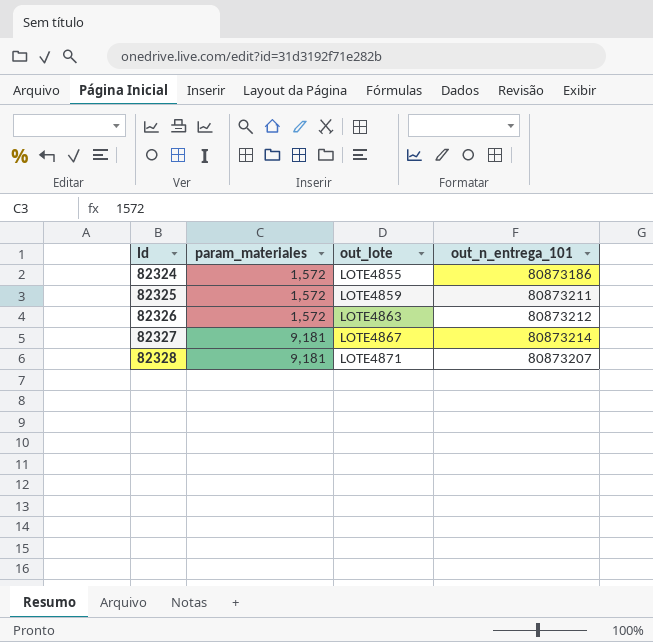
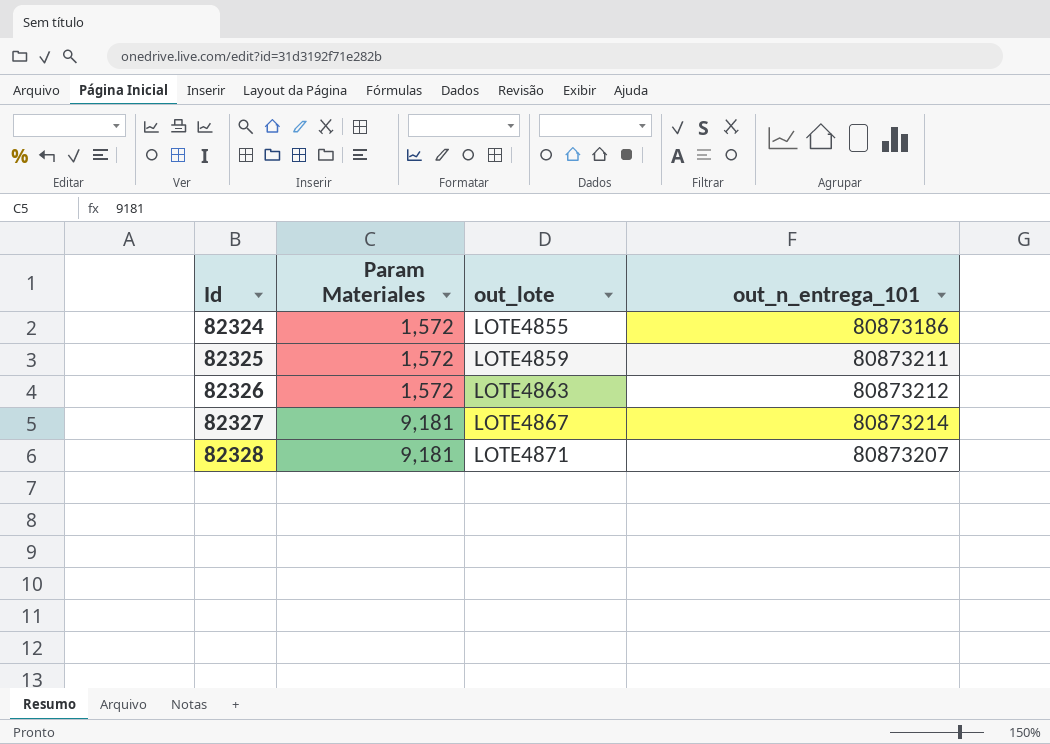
column name: param_materiales -> Param Materiales

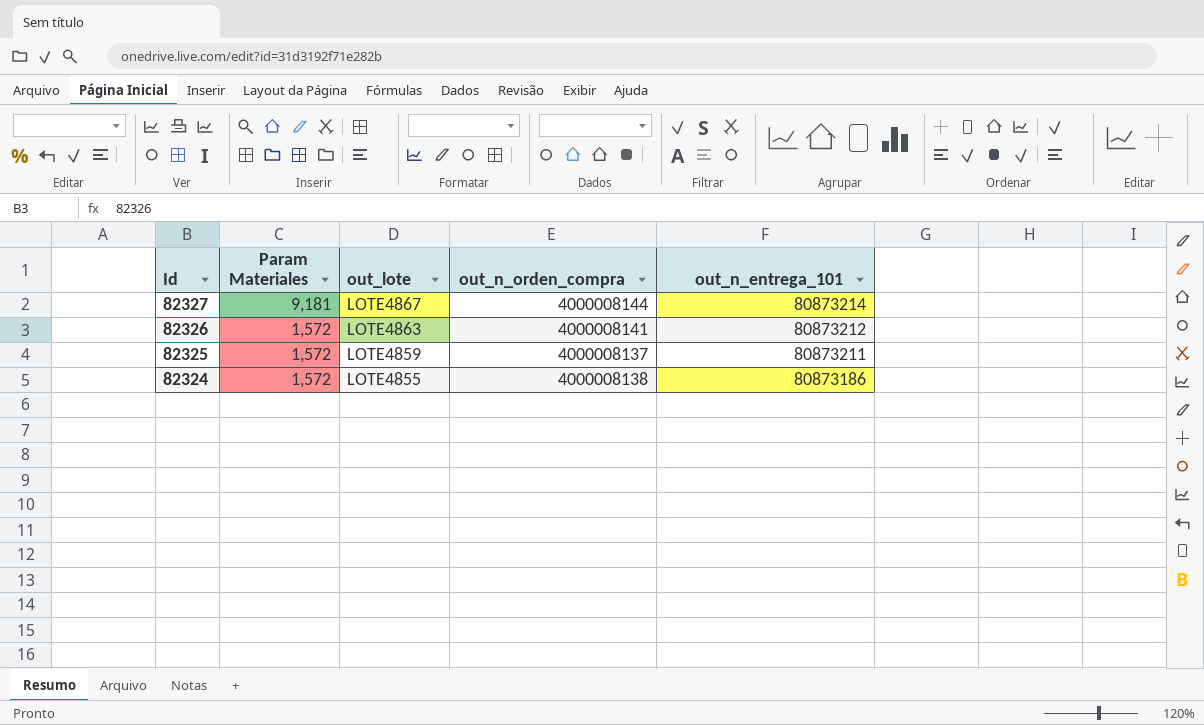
row order: Id ascending -> Id descending
column out_n_orden_compra | position: none -> 4
row 82328: 9,181 | LOTE4871 | 80873207 -> none

